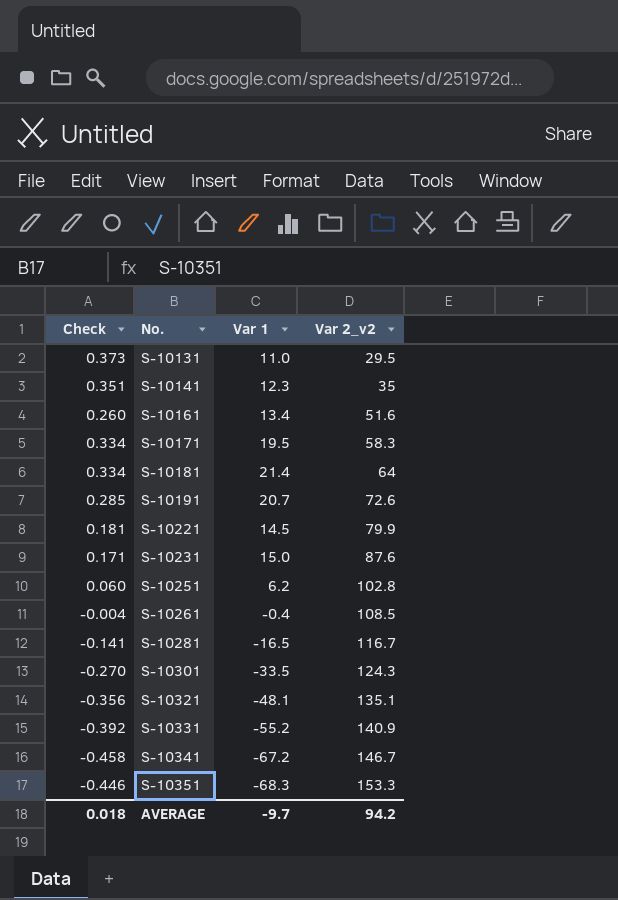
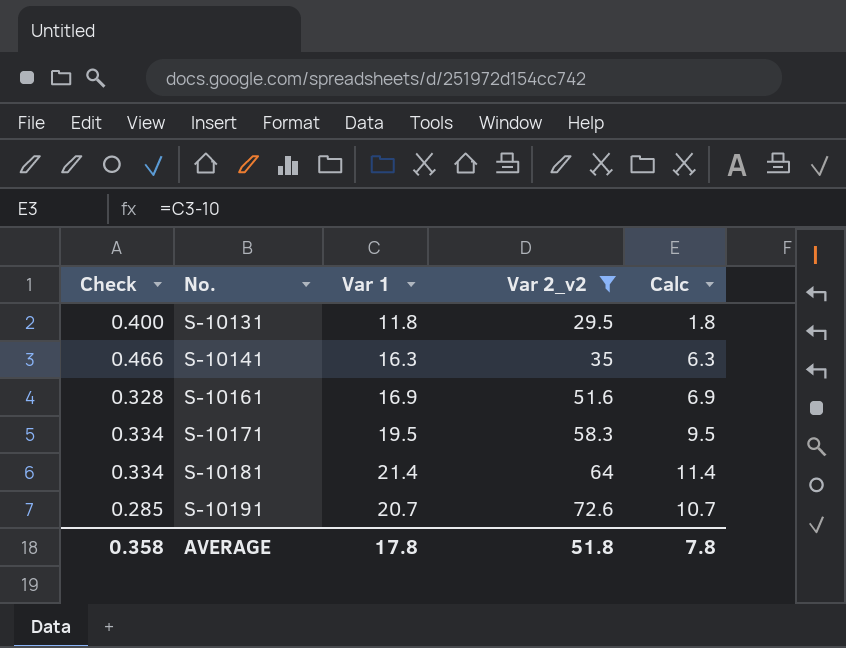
filter: none -> Var 2_v2 <= 72.6
column Calc | formula: none -> [Var 1] - 10
S-10131 | Check: 0.373 -> 0.400
S-10131 | Var 1: 11.0 -> 11.8
S-10141 | Check: 0.351 -> 0.466
S-10141 | Var 1: 12.3 -> 16.3
S-10161 | Check: 0.260 -> 0.328
S-10161 | Var 1: 13.4 -> 16.9
AVERAGE | Check: 0.018 -> 0.358
AVERAGE | Var 1: -9.7 -> 17.8
AVERAGE | Var 2_v2: 94.2 -> 51.8

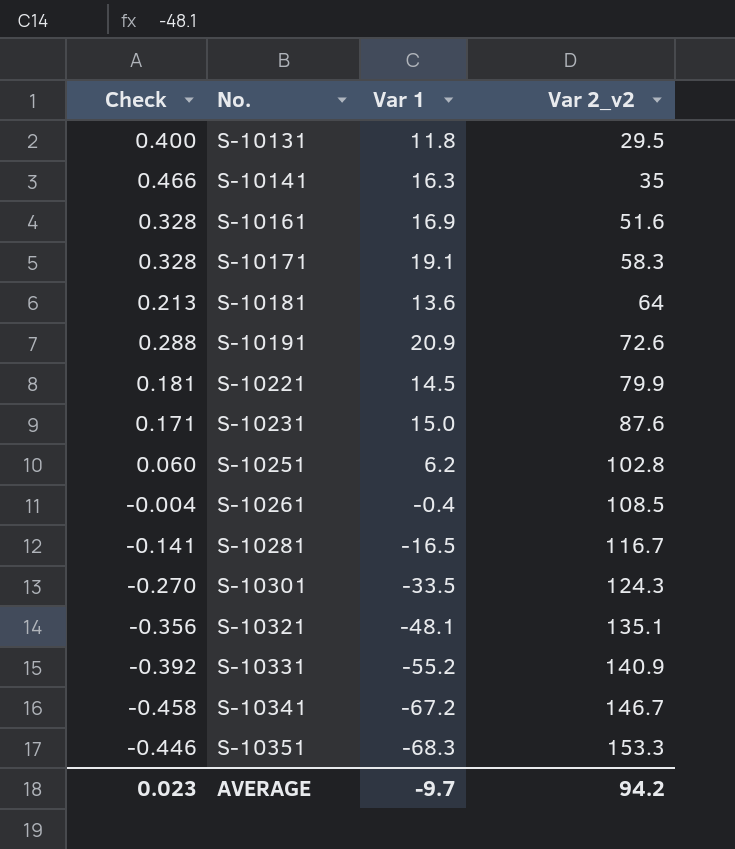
filter: Var 2_v2 <= 72.6 -> none
column Calc | formula: [Var 1] - 10 -> none
S-10171 | Check: 0.334 -> 0.328
S-10171 | Var 1: 19.5 -> 19.1
S-10181 | Check: 0.334 -> 0.213
S-10181 | Var 1: 21.4 -> 13.6
S-10191 | Check: 0.285 -> 0.288
S-10191 | Var 1: 20.7 -> 20.9
AVERAGE | Check: 0.358 -> 0.023
AVERAGE | Var 1: 17.8 -> -9.7
AVERAGE | Var 2_v2: 51.8 -> 94.2

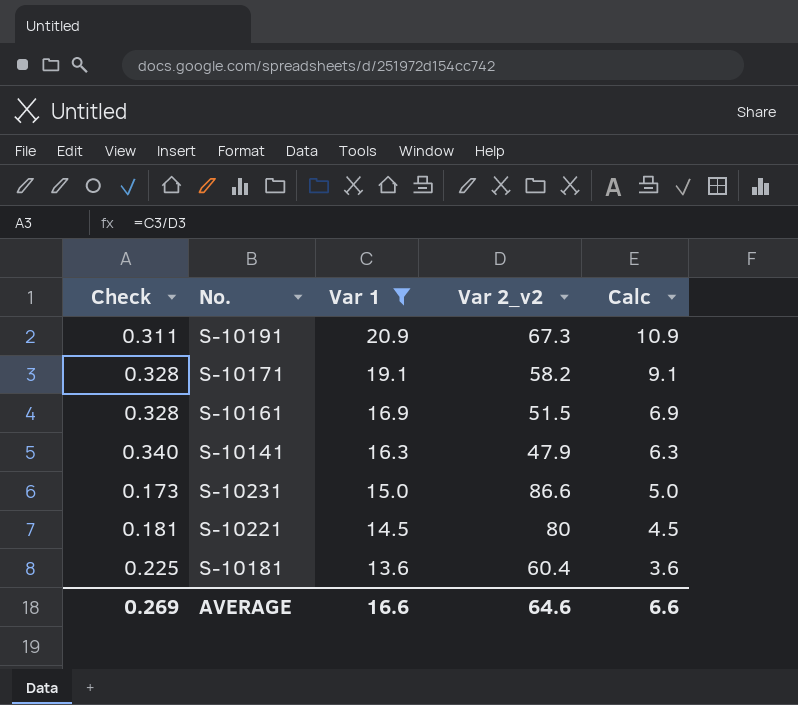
filter: none -> Var 1 >= 13.6
row order: No. ascending -> Var 1 descending
column Calc | formula: none -> [Var 1] - 10
S-10191 | Check: 0.288 -> 0.311
S-10191 | Var 2_v2: 72.6 -> 67.3
S-10171 | Var 2_v2: 58.3 -> 58.2
S-10161 | Var 2_v2: 51.6 -> 51.5
S-10141 | Check: 0.466 -> 0.340
S-10141 | Var 2_v2: 35 -> 47.9
S-10231 | Check: 0.171 -> 0.173
S-10231 | Var 2_v2: 87.6 -> 86.6
S-10221 | Var 2_v2: 79.9 -> 80
S-10181 | Check: 0.213 -> 0.225
S-10181 | Var 2_v2: 64 -> 60.4
AVERAGE | Check: 0.023 -> 0.269
AVERAGE | Var 1: -9.7 -> 16.6
AVERAGE | Var 2_v2: 94.2 -> 64.6

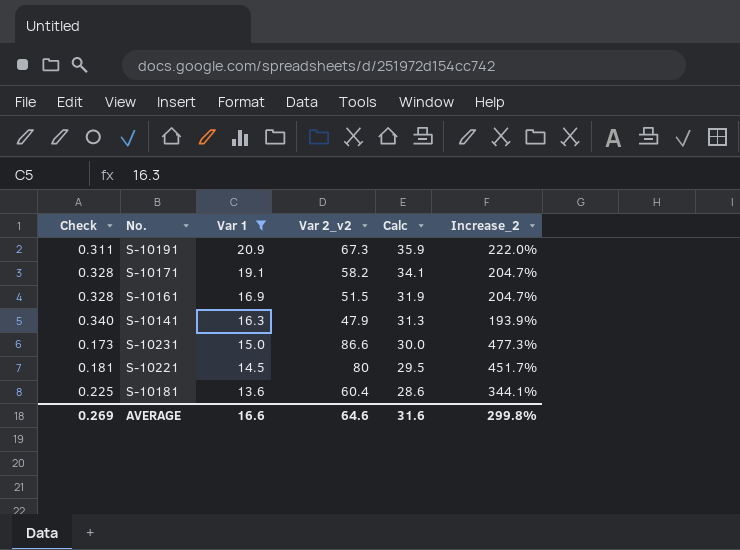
column Calc | formula: [Var 1] - 10 -> [Var 1] + 15
column Increase_2 | formula: none -> ([Var 2_v2] - [Var 1]) / [Var 1]
AVERAGE | Calc: 6.6 -> 31.6

